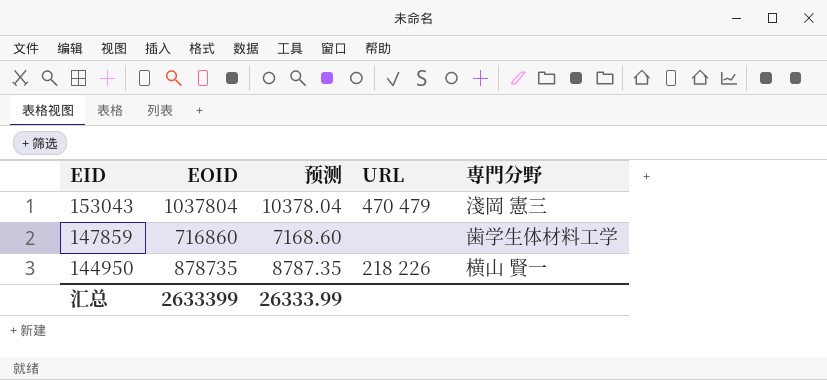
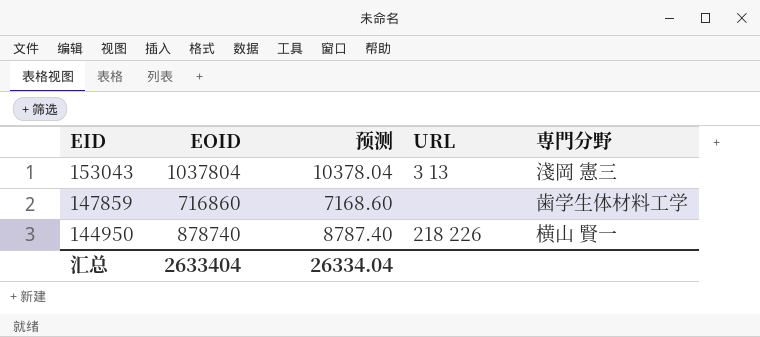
153043 | URL: 470 479 -> 3 13
144950 | EOID: 878735 -> 878740
144950 | 预测: 8787.35 -> 8787.40
汇总 | EOID: 2633399 -> 2633404
汇总 | 预测: 26333.99 -> 26334.04

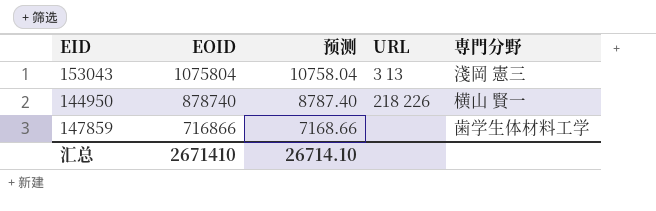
row order: EID descending -> EOID descending
153043 | EOID: 1037804 -> 1075804
153043 | 预测: 10378.04 -> 10758.04
147859 | EOID: 716860 -> 716866
147859 | 预测: 7168.60 -> 7168.66
汇总 | EOID: 2633404 -> 2671410
汇总 | 预测: 26334.04 -> 26714.10

